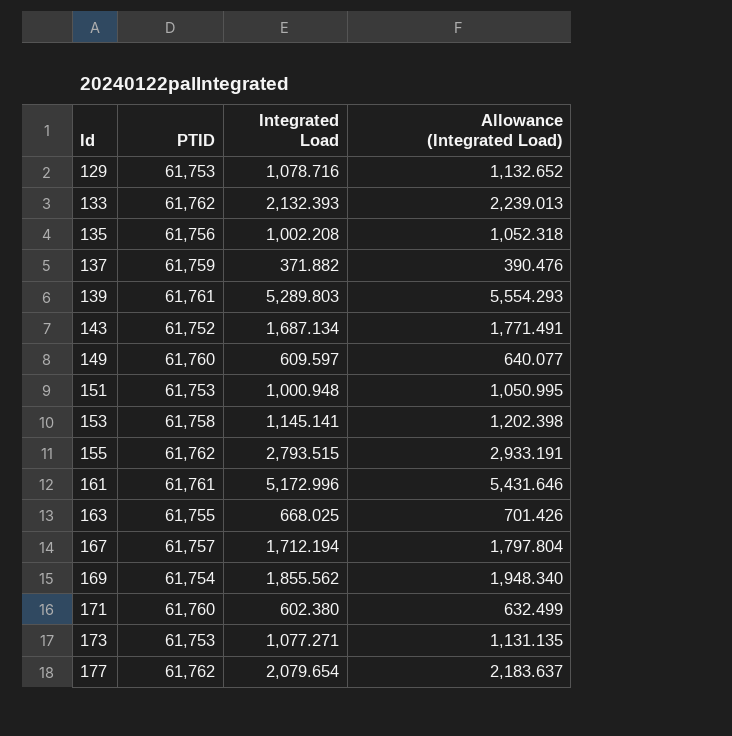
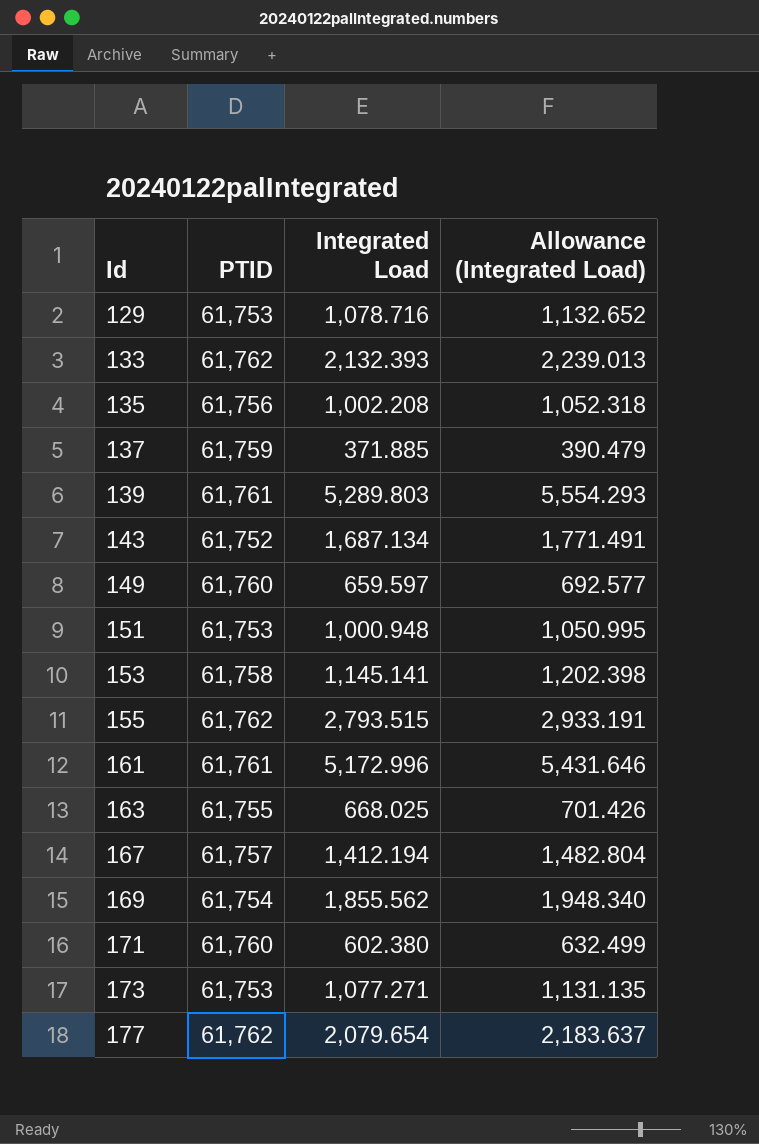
137 | Integrated Load: 371.882 -> 371.885
137 | Allowance (Integrated Load): 390.476 -> 390.479
149 | Integrated Load: 609.597 -> 659.597
149 | Allowance (Integrated Load): 640.077 -> 692.577
167 | Integrated Load: 1,712.194 -> 1,412.194
167 | Allowance (Integrated Load): 1,797.804 -> 1,482.804

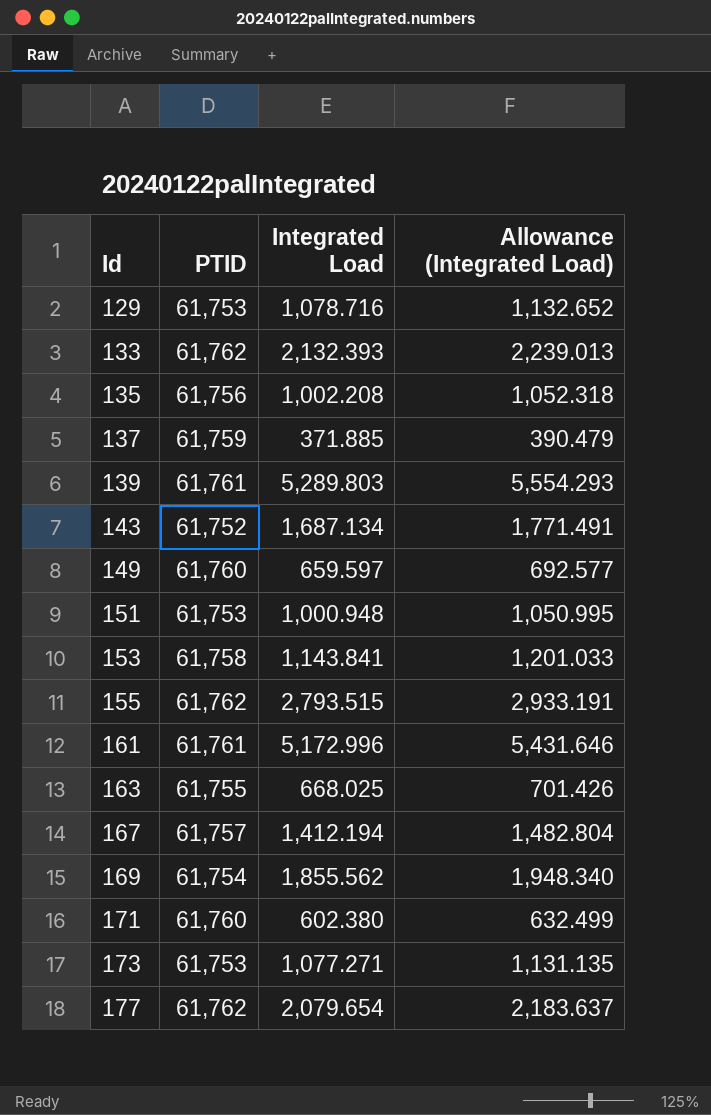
153 | Integrated Load: 1,145.141 -> 1,143.841
153 | Allowance (Integrated Load): 1,202.398 -> 1,201.033

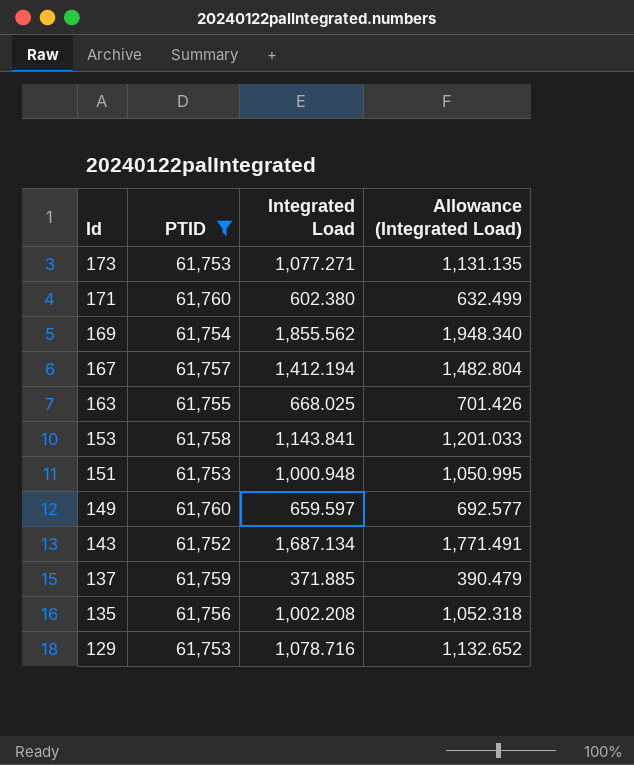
filter: none -> PTID <= 61,760
row order: Id ascending -> Id descending

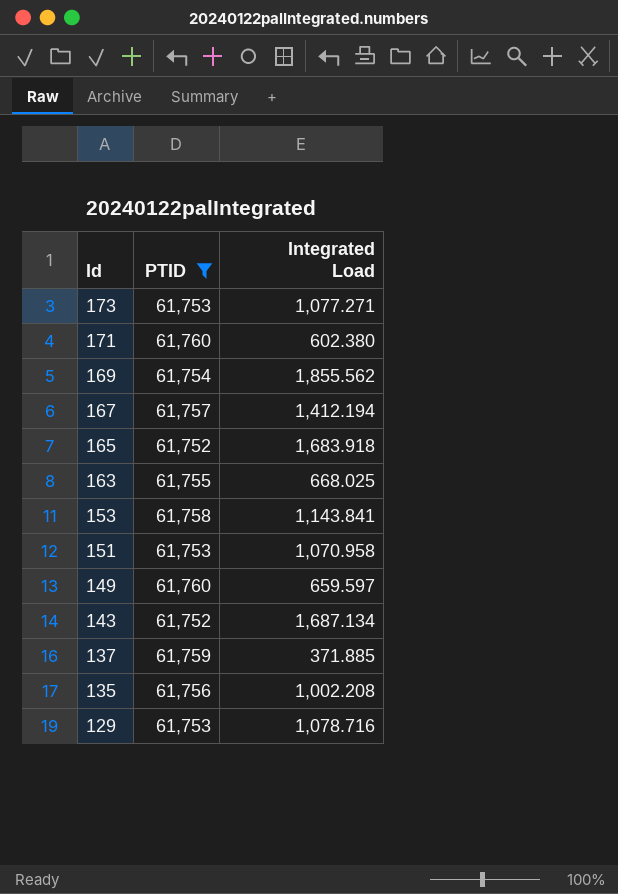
column Allowance (Integrated Load) | formula: [Integrated Load] * 1.05 -> none
row 165: none -> 61,752 | 1,683.918
151 | Integrated Load: 1,000.948 -> 1,070.958

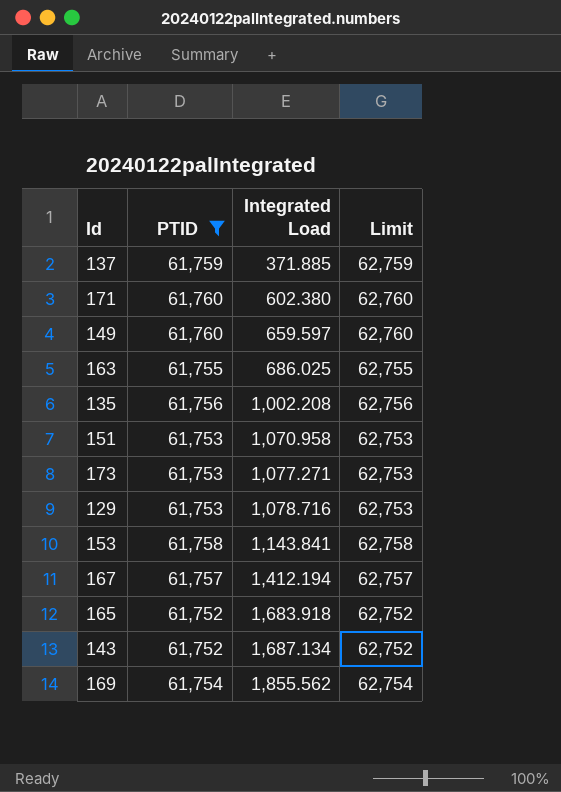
row order: Id descending -> Integrated Load ascending
column Limit | formula: none -> [PTID] + 1000
163 | Integrated Load: 668.025 -> 686.025

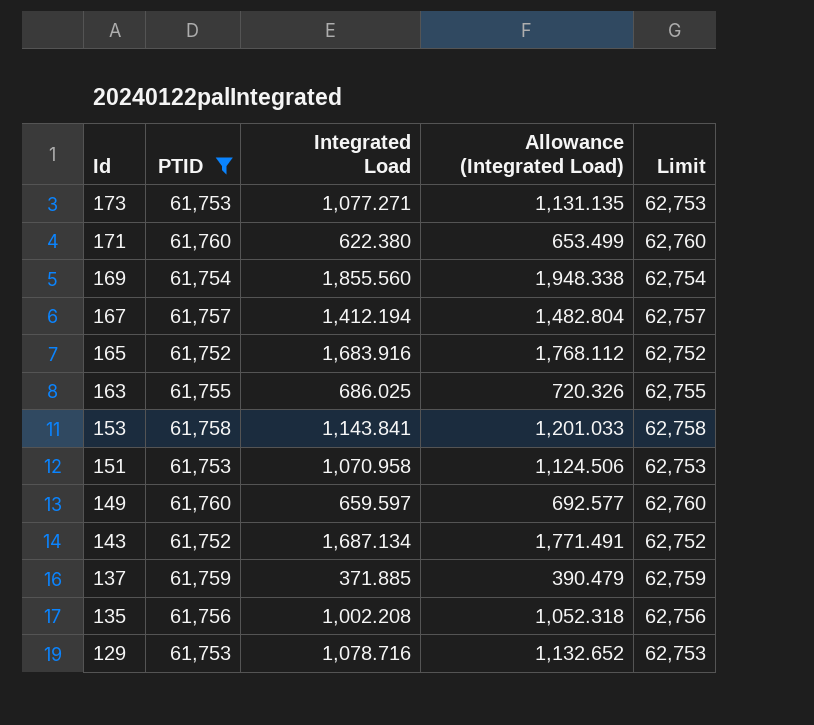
row order: Integrated Load ascending -> Id descending
column Allowance (Integrated Load) | formula: none -> [Integrated Load] * 1.05
171 | Integrated Load: 602.380 -> 622.380
169 | Integrated Load: 1,855.562 -> 1,855.560
165 | Integrated Load: 1,683.918 -> 1,683.916

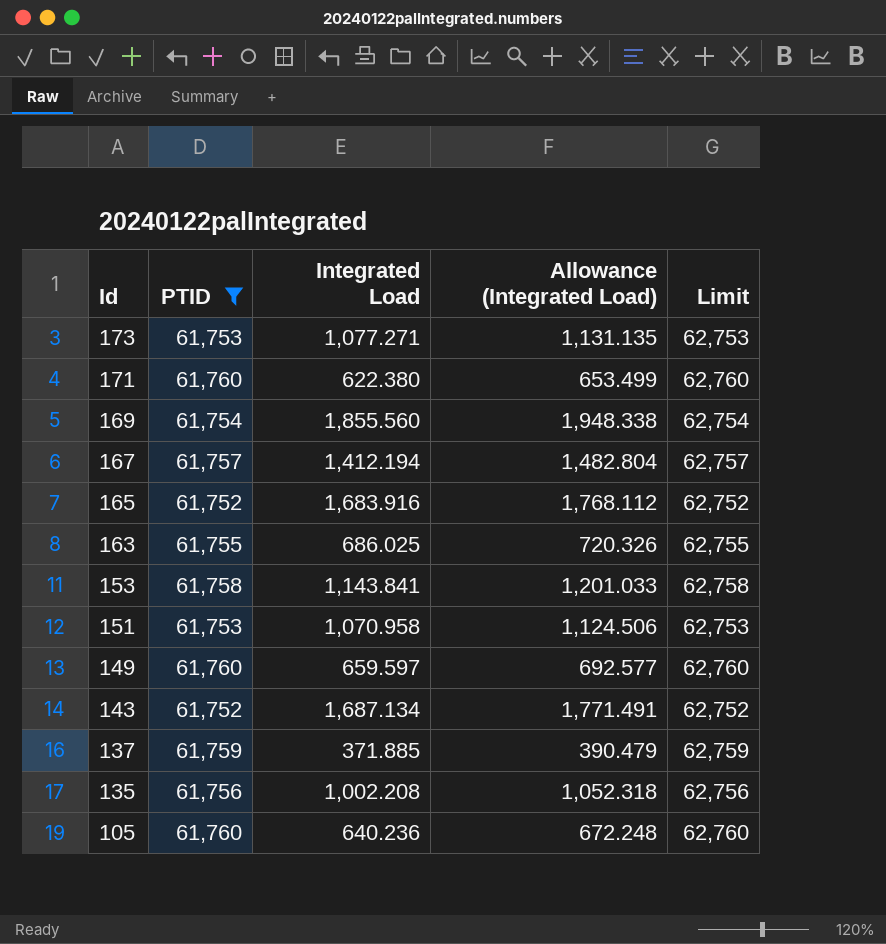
row 129: 61,753 | 1,078.716 | 1,132.652 | 62,753 -> none
row 105: none -> 61,760 | 640.236 | 672.248 | 62,760

